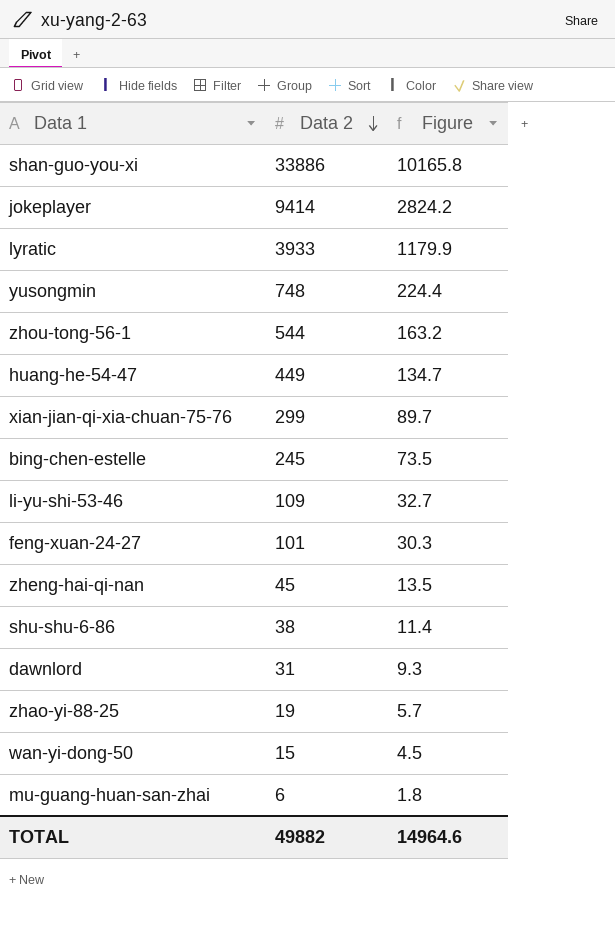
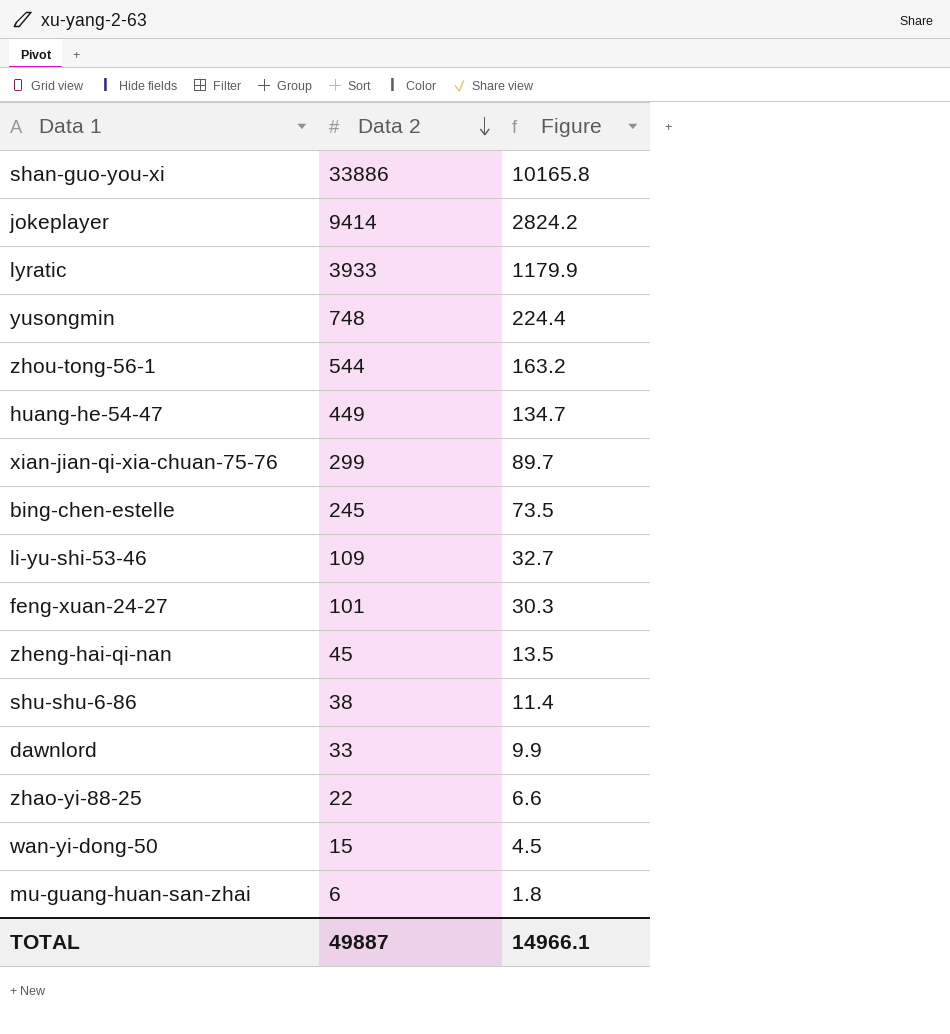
dawnlord | Data 2: 31 -> 33
dawnlord | Figure: 9.3 -> 9.9
zhao-yi-88-25 | Data 2: 19 -> 22
zhao-yi-88-25 | Figure: 5.7 -> 6.6
TOTAL | Data 2: 49882 -> 49887
TOTAL | Figure: 14964.6 -> 14966.1

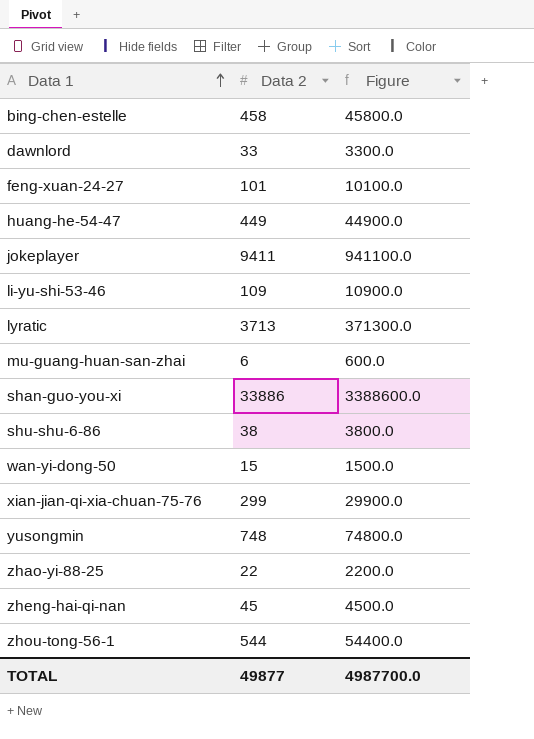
row order: Data 2 descending -> Data 1 ascending
column Figure | formula: [Data 2] * 0.3 -> [Data 2] * 100
bing-chen-estelle | Data 2: 245 -> 458
jokeplayer | Data 2: 9414 -> 9411
lyratic | Data 2: 3933 -> 3713
TOTAL | Data 2: 49887 -> 49877
TOTAL | Figure: 14966.1 -> 4987700.0

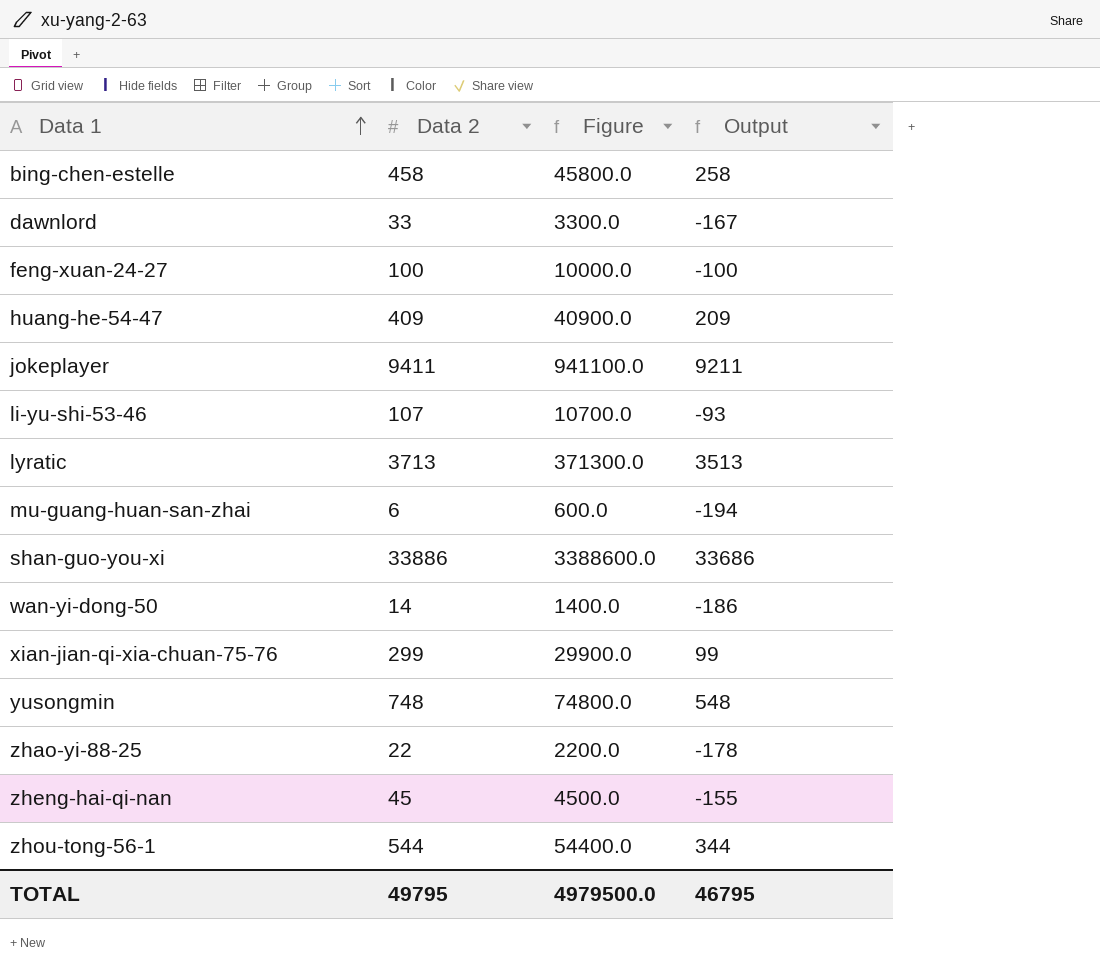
column Output | formula: none -> [Data 2] - 200
row shu-shu-6-86: 38 | 3800.0 -> none
feng-xuan-24-27 | Data 2: 101 -> 100
feng-xuan-24-27 | Figure: 10100.0 -> 10000.0
huang-he-54-47 | Data 2: 449 -> 409
huang-he-54-47 | Figure: 44900.0 -> 40900.0
li-yu-shi-53-46 | Data 2: 109 -> 107
li-yu-shi-53-46 | Figure: 10900.0 -> 10700.0
wan-yi-dong-50 | Data 2: 15 -> 14
wan-yi-dong-50 | Figure: 1500.0 -> 1400.0
TOTAL | Data 2: 49877 -> 49795
TOTAL | Figure: 4987700.0 -> 4979500.0

